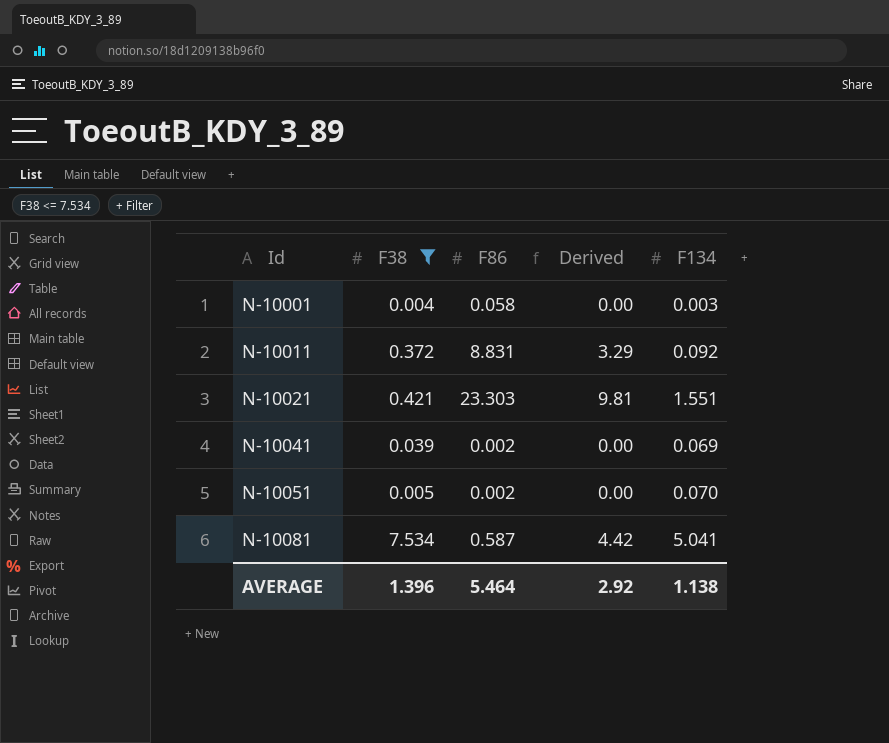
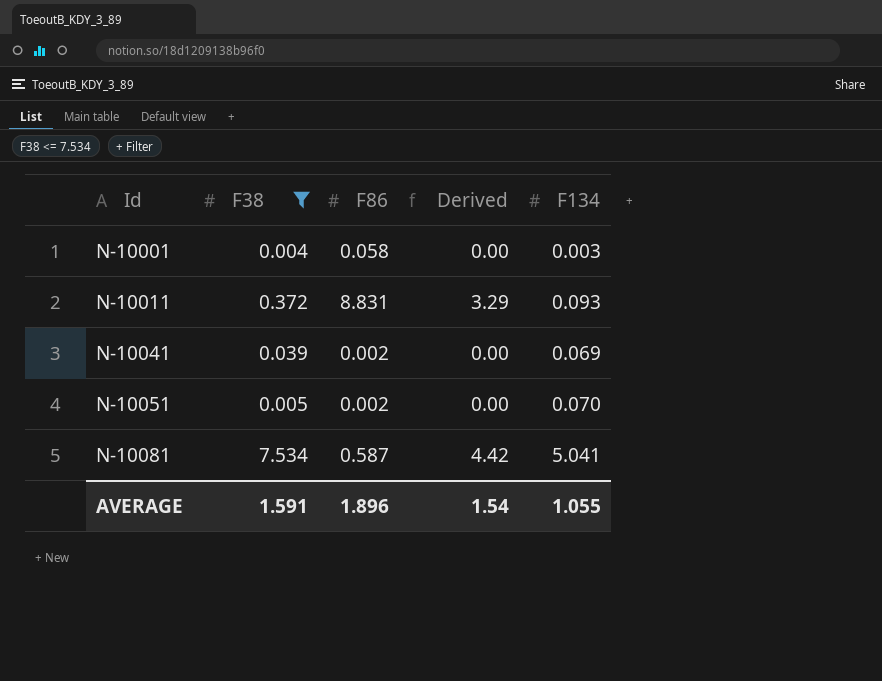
row N-10021: 0.421 | 23.303 | 9.81 | 1.551 -> none
N-10011 | F134: 0.092 -> 0.093
AVERAGE | F38: 1.396 -> 1.591
AVERAGE | F86: 5.464 -> 1.896
AVERAGE | Derived: 2.92 -> 1.54
AVERAGE | F134: 1.138 -> 1.055

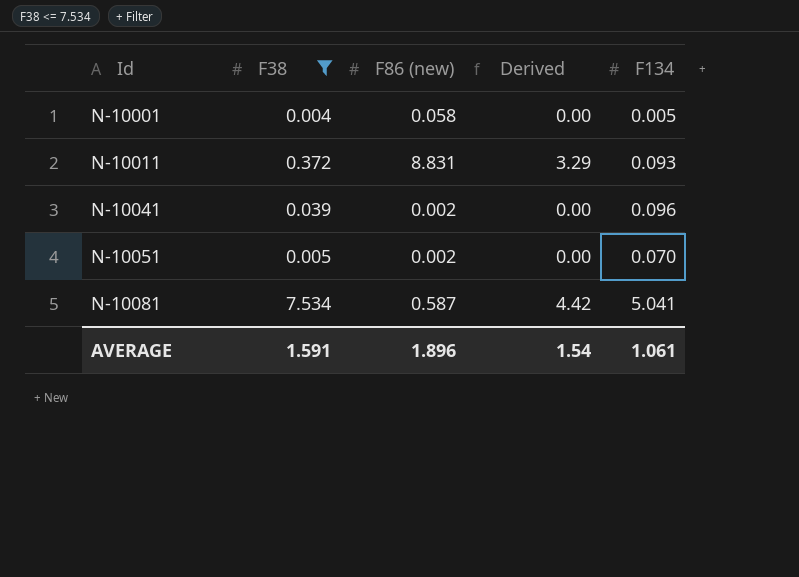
column name: F86 -> F86 (new)
N-10001 | F134: 0.003 -> 0.005
N-10041 | F134: 0.069 -> 0.096
AVERAGE | F134: 1.055 -> 1.061

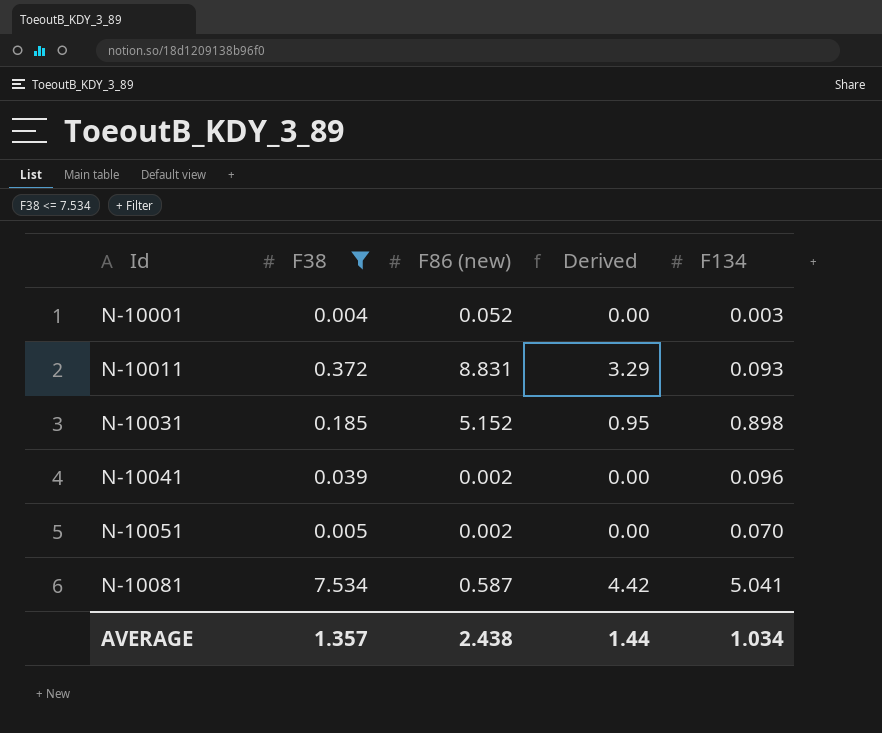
N-10001 | F86 (new): 0.058 -> 0.052
N-10001 | F134: 0.005 -> 0.003
row N-10031: none -> 0.185 | 5.152 | 0.95 | 0.898
AVERAGE | F38: 1.591 -> 1.357
AVERAGE | F86 (new): 1.896 -> 2.438
AVERAGE | Derived: 1.54 -> 1.44
AVERAGE | F134: 1.061 -> 1.034

